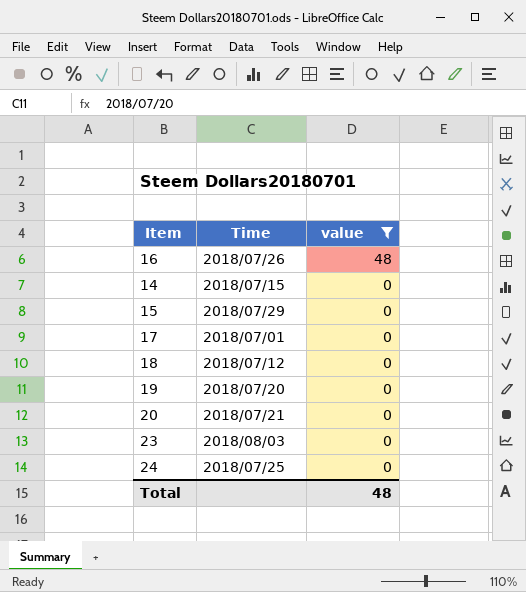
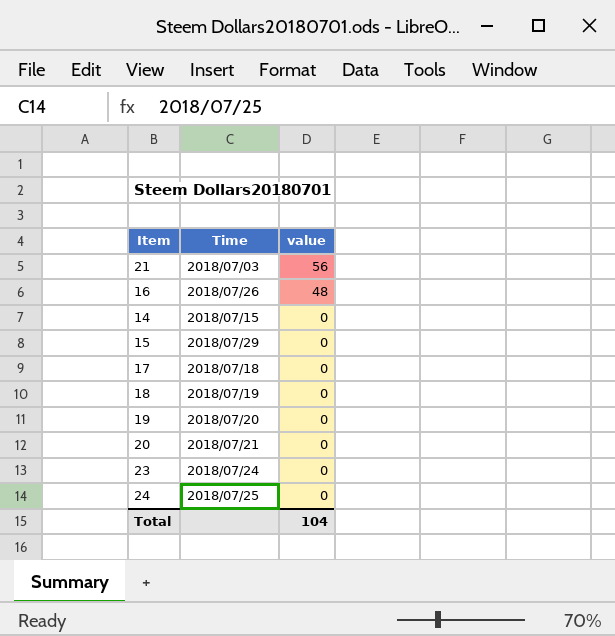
filter: value != 56 -> none
17 | Time: 2018/07/01 -> 2018/07/18
18 | Time: 2018/07/12 -> 2018/07/19
23 | Time: 2018/08/03 -> 2018/07/24
Total | value: 48 -> 104

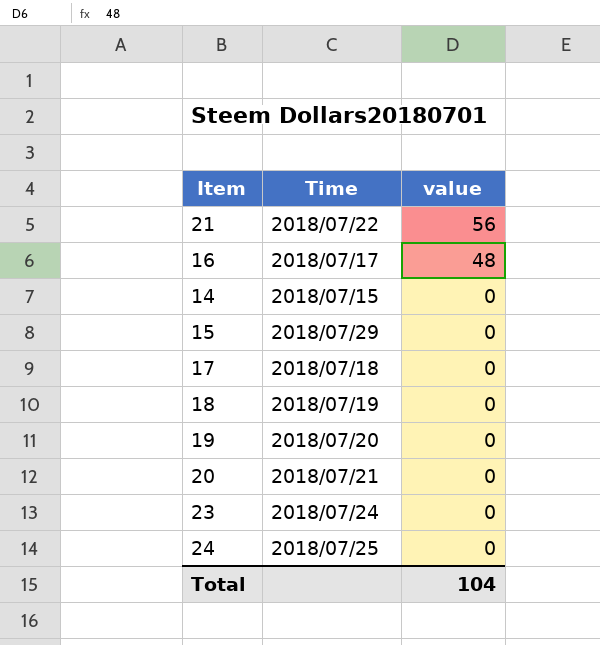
21 | Time: 2018/07/03 -> 2018/07/22
16 | Time: 2018/07/26 -> 2018/07/17

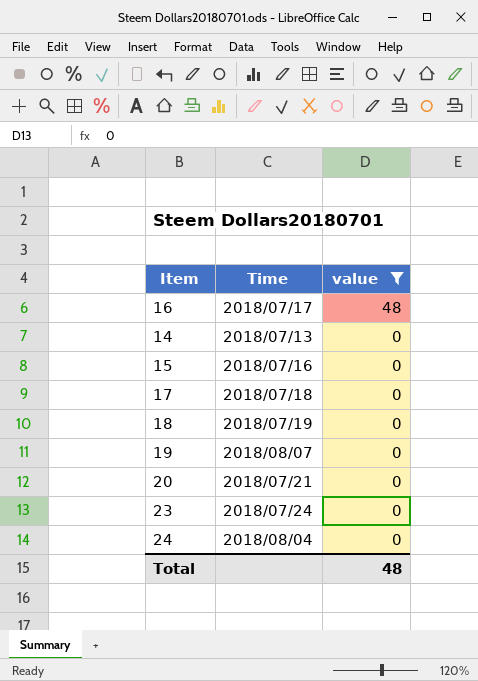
filter: none -> value != 56
14 | Time: 2018/07/15 -> 2018/07/13
15 | Time: 2018/07/29 -> 2018/07/16
19 | Time: 2018/07/20 -> 2018/08/07
24 | Time: 2018/07/25 -> 2018/08/04
Total | value: 104 -> 48

